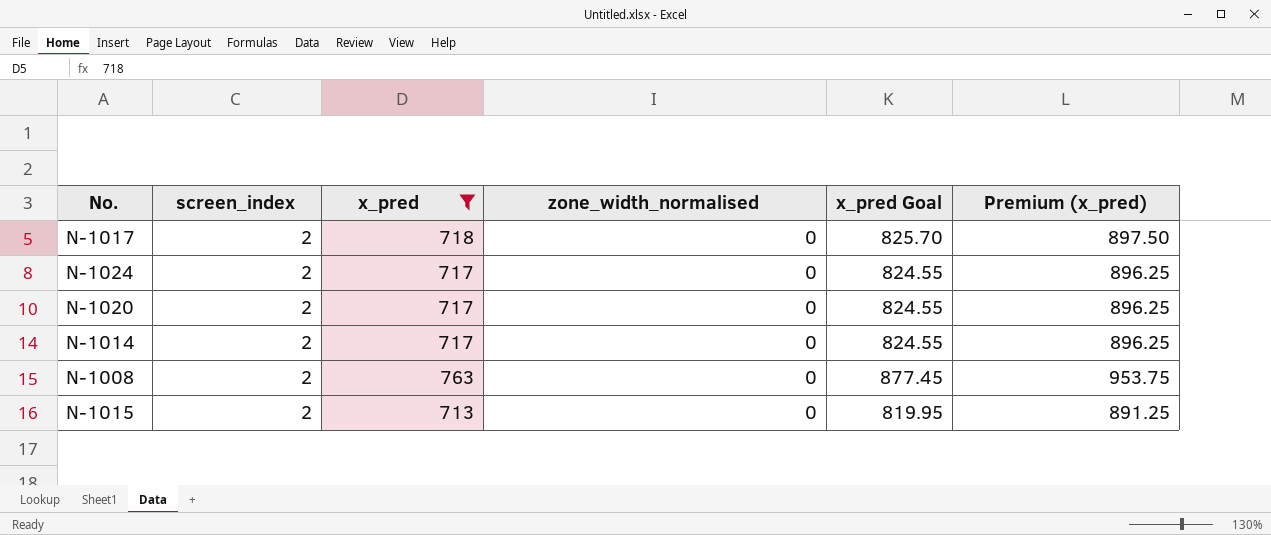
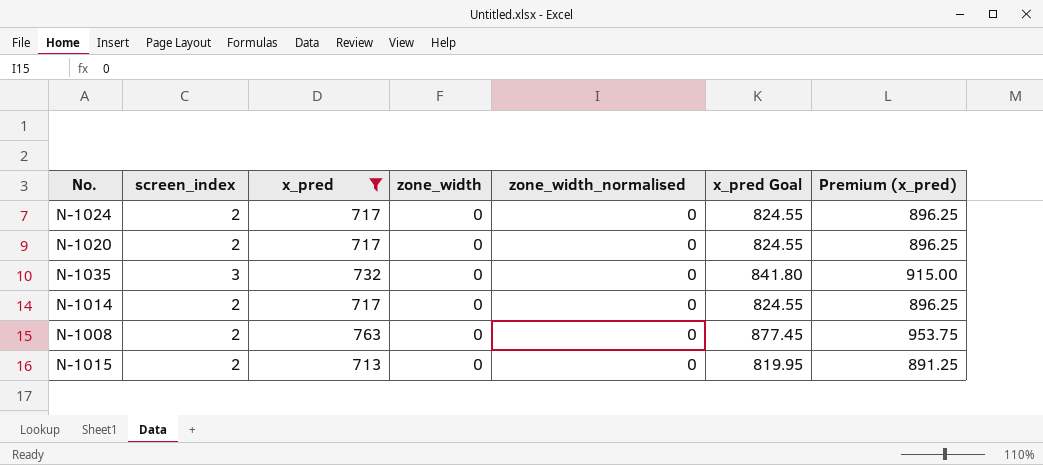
column zone_width | position: none -> 4
row N-1017: 2 | 718 | 0 | 825.70 | 897.50 -> none
row N-1035: none -> 3 | 732 | 0 | 0 | 841.80 | 915.00

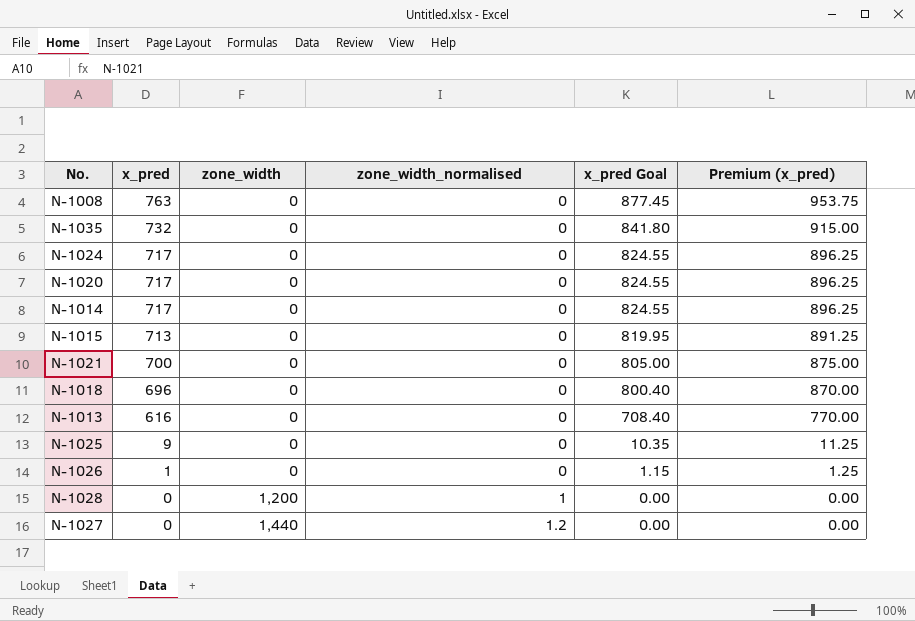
filter: x_pred >= 713 -> none
row order: none -> x_pred descending
column screen_index | position: 2 -> none

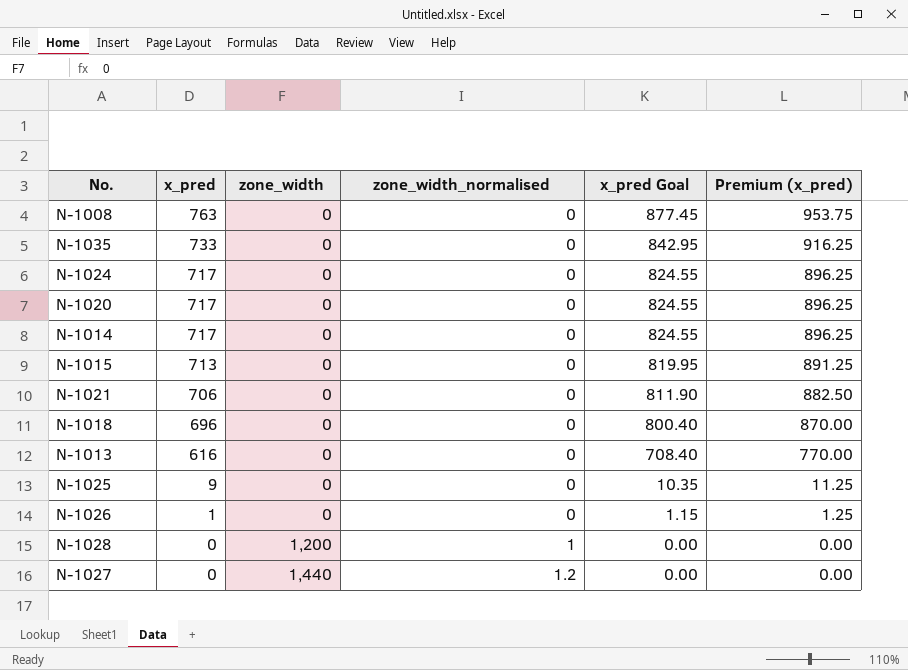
N-1035 | x_pred: 732 -> 733
N-1035 | x_pred Goal: 841.80 -> 842.95
N-1035 | Premium (x_pred): 915.00 -> 916.25
N-1021 | x_pred: 700 -> 706
N-1021 | x_pred Goal: 805.00 -> 811.90
N-1021 | Premium (x_pred): 875.00 -> 882.50

